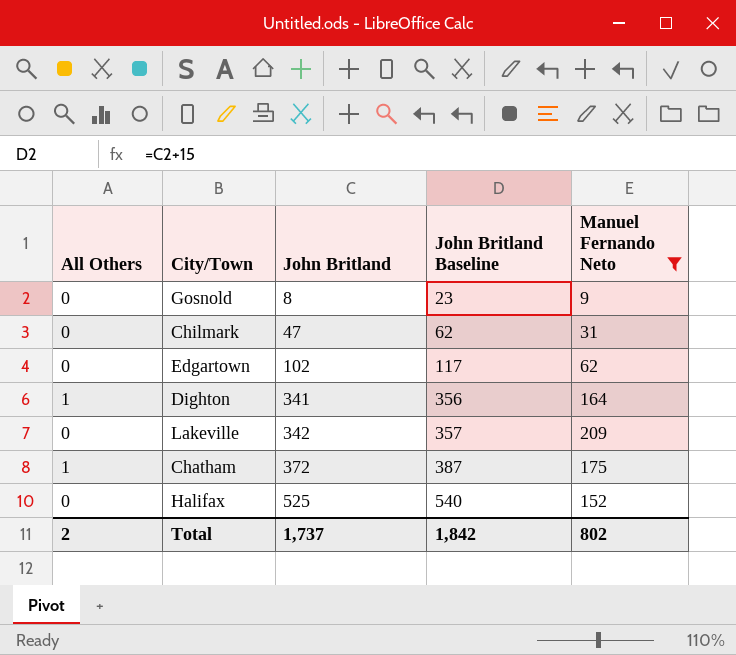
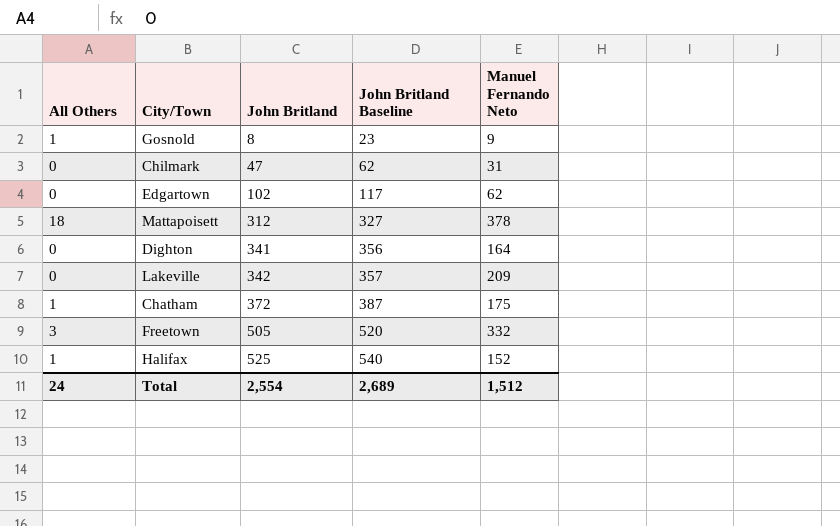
filter: Manuel Fernando Neto <= 209 -> none
Gosnold | All Others: 0 -> 1
Dighton | All Others: 1 -> 0
Halifax | All Others: 0 -> 1
Total | All Others: 2 -> 24
Total | John Britland: 1,737 -> 2,554
Total | John Britland Baseline: 1,842 -> 2,689
Total | Manuel Fernando Neto: 802 -> 1,512

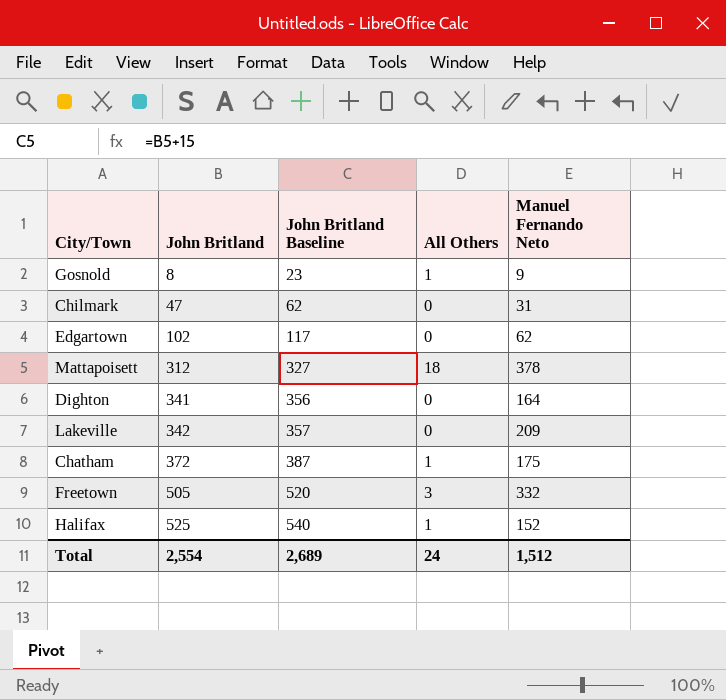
column All Others | position: 1 -> 4

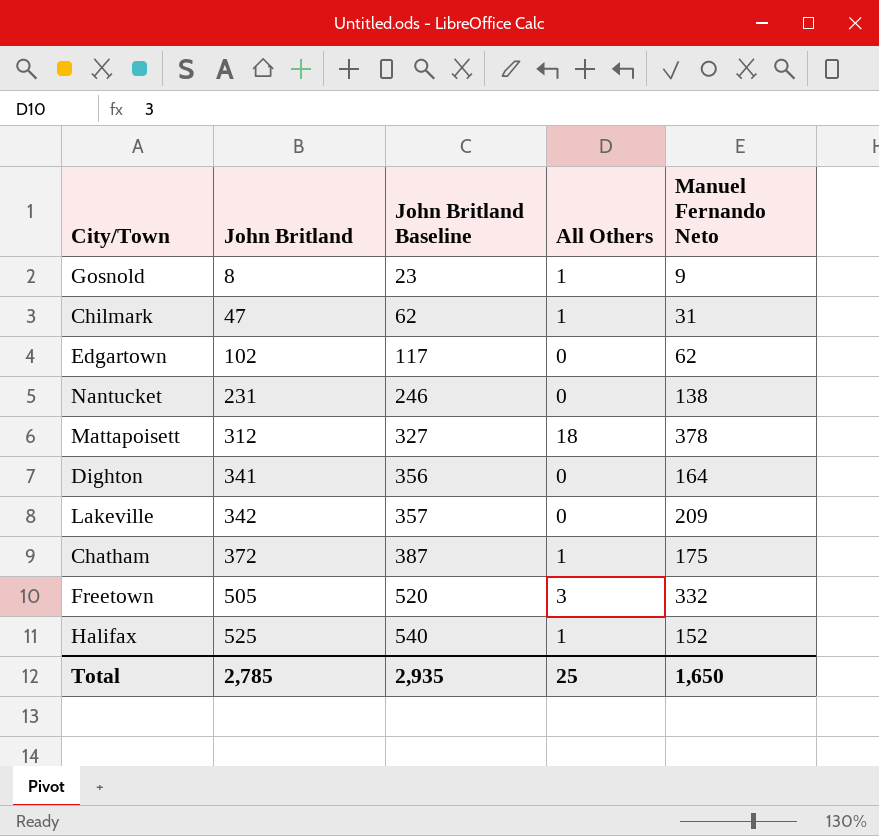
Chilmark | All Others: 0 -> 1
row Nantucket: none -> 231 | 246 | 0 | 138
Total | John Britland: 2,554 -> 2,785
Total | John Britland Baseline: 2,689 -> 2,935
Total | All Others: 24 -> 25
Total | Manuel Fernando Neto: 1,512 -> 1,650

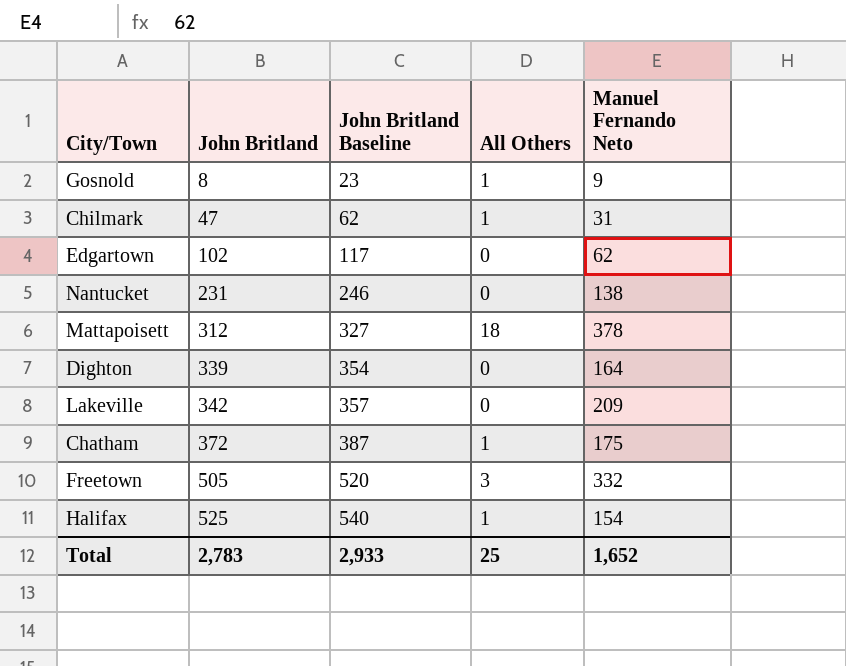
Dighton | John Britland: 341 -> 339
Dighton | John Britland Baseline: 356 -> 354
Halifax | Manuel Fernando Neto: 152 -> 154
Total | John Britland: 2,785 -> 2,783
Total | John Britland Baseline: 2,935 -> 2,933
Total | Manuel Fernando Neto: 1,650 -> 1,652

